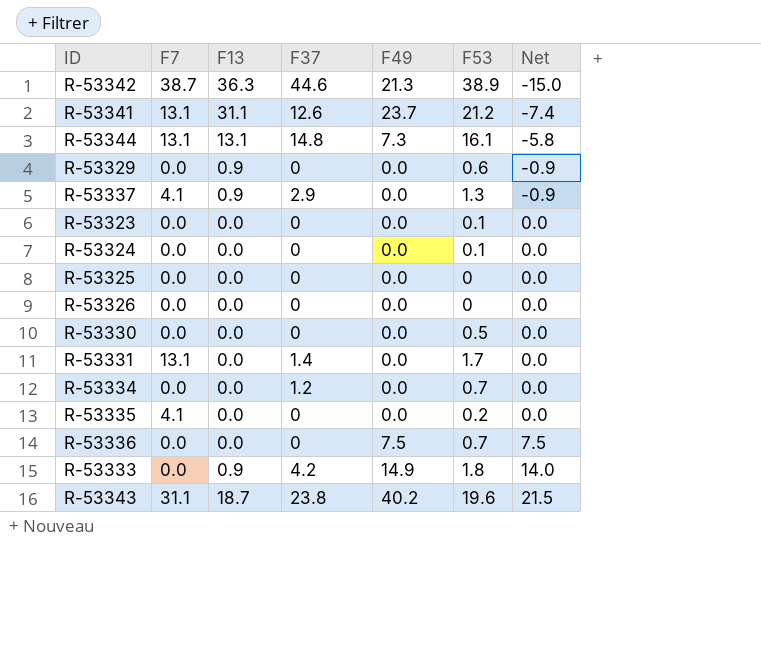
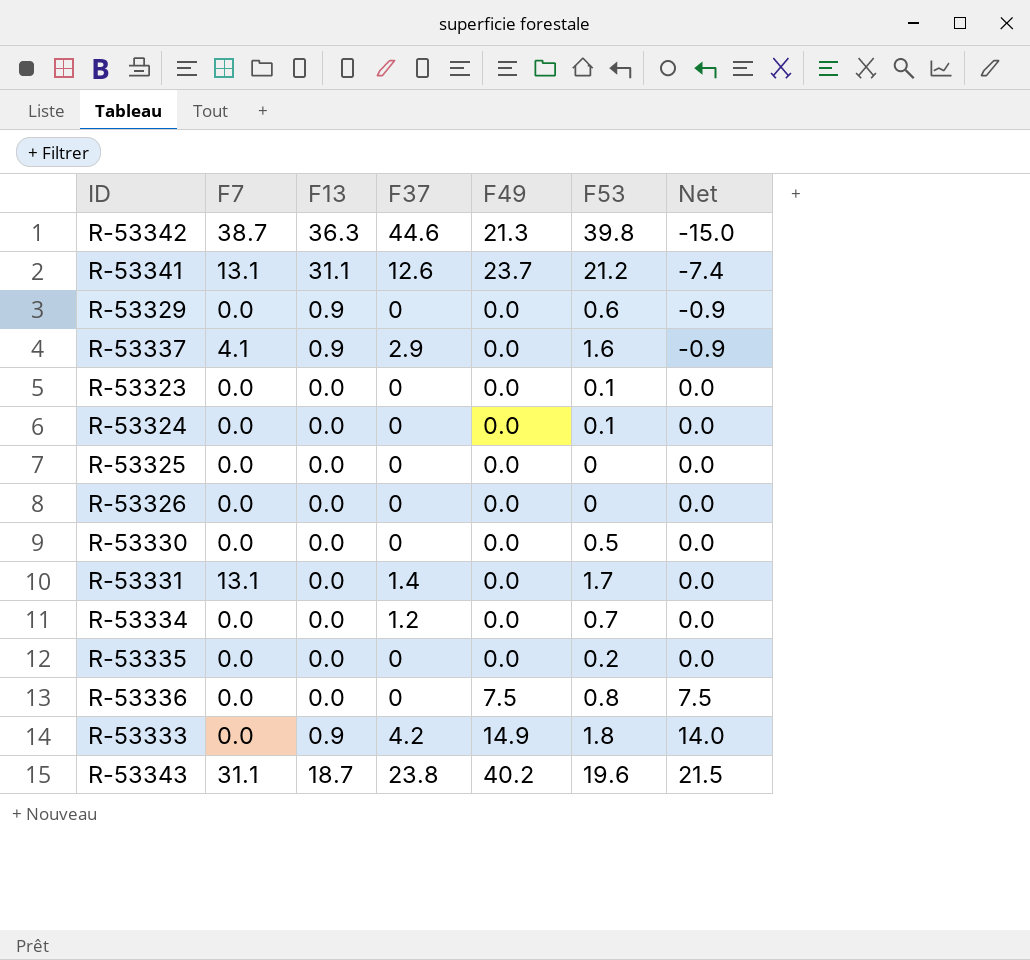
row R-53344: 13.1 | 13.1 | 14.8 | 7.3 | 16.1 | -5.8 -> none
R-53342 | F53: 38.9 -> 39.8
R-53337 | F53: 1.3 -> 1.6
R-53335 | F7: 4.1 -> 0.0
R-53336 | F53: 0.7 -> 0.8

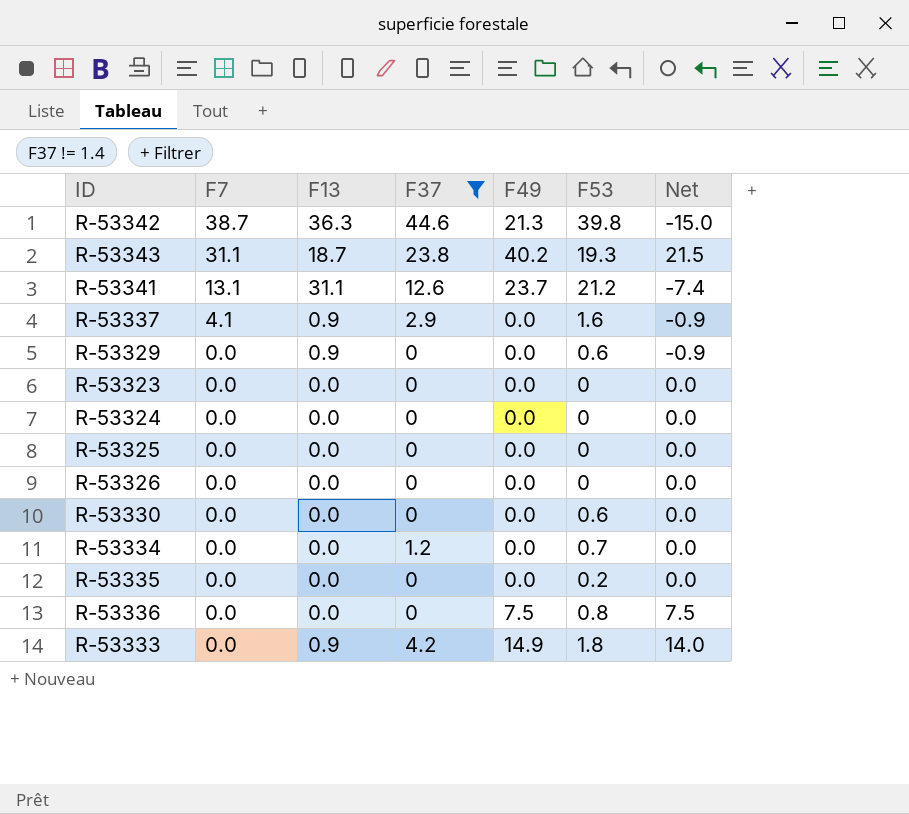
filter: none -> F37 != 1.4
row order: Net ascending -> F7 descending
R-53343 | F53: 19.6 -> 19.3
R-53323 | F53: 0.1 -> 0
R-53324 | F53: 0.1 -> 0
R-53330 | F53: 0.5 -> 0.6

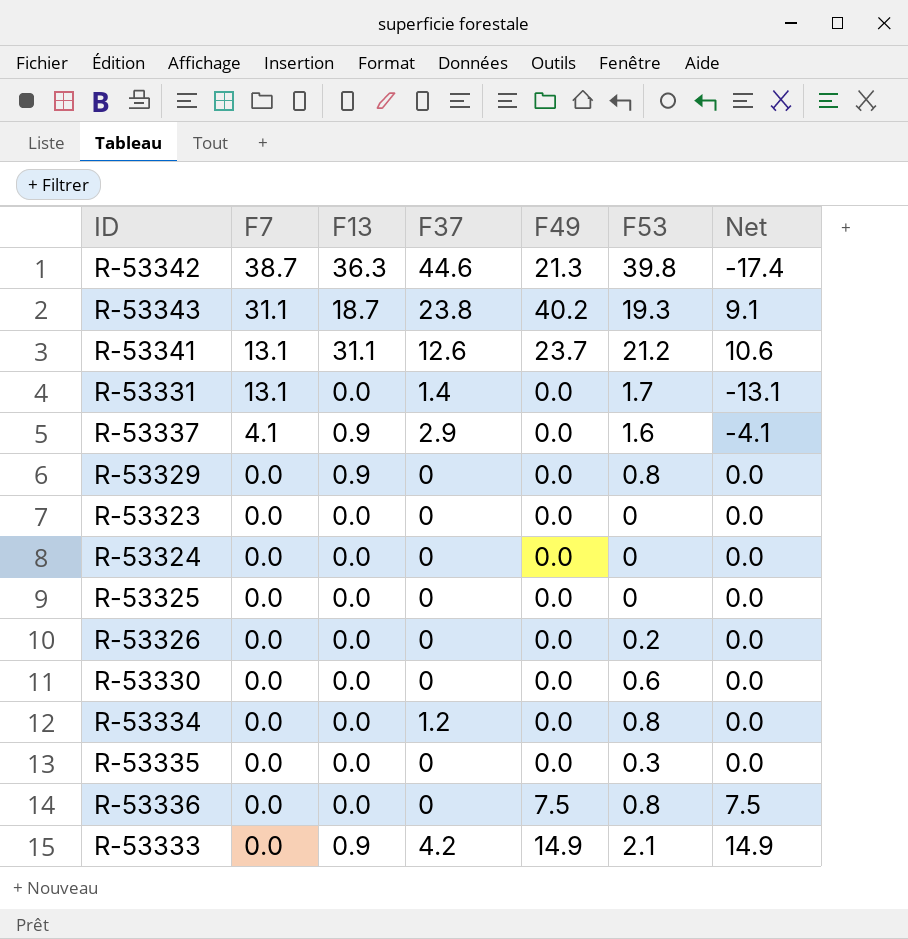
filter: F37 != 1.4 -> none
column Net | formula: [F49] - [F13] -> [F49] - [F7]
R-53329 | F53: 0.6 -> 0.8
R-53326 | F53: 0 -> 0.2
R-53334 | F53: 0.7 -> 0.8
R-53335 | F53: 0.2 -> 0.3
R-53333 | F53: 1.8 -> 2.1

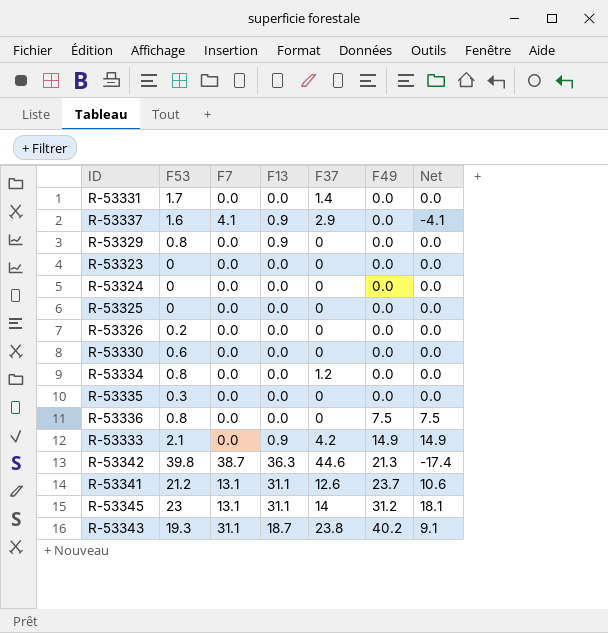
row order: F7 descending -> F49 ascending
column F53 | position: 6 -> 2
R-53331 | F7: 13.1 -> 0.0
R-53331 | Net: -13.1 -> 0.0
row R-53345: none -> 23 | 13.1 | 31.1 | 14 | 31.2 | 18.1

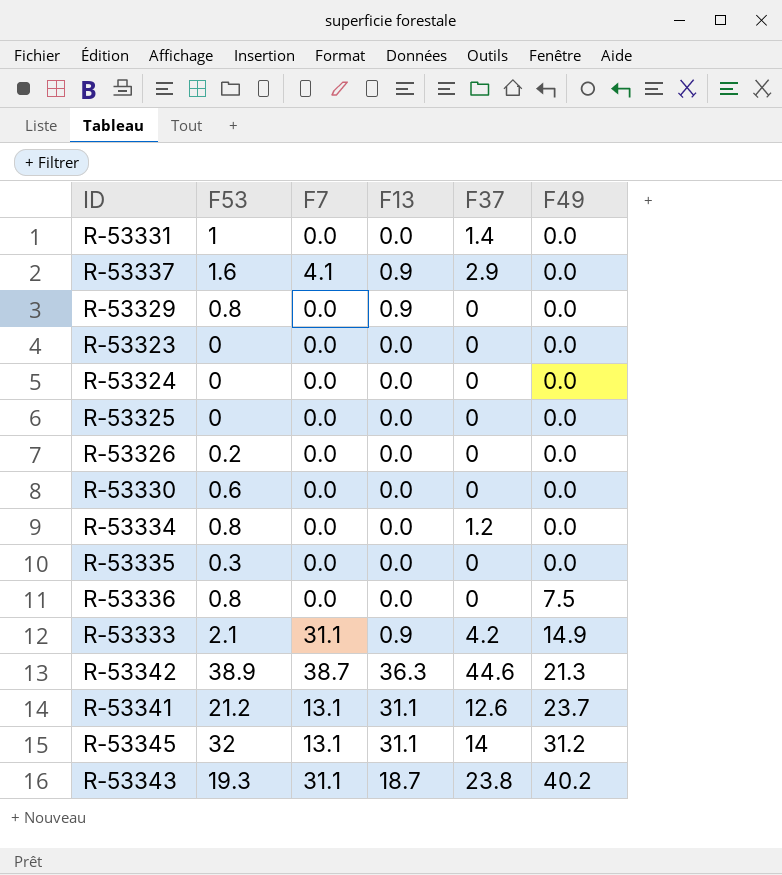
column Net | formula: [F49] - [F7] -> none
R-53331 | F53: 1.7 -> 1
R-53333 | F7: 0.0 -> 31.1
R-53342 | F53: 39.8 -> 38.9
R-53345 | F53: 23 -> 32

